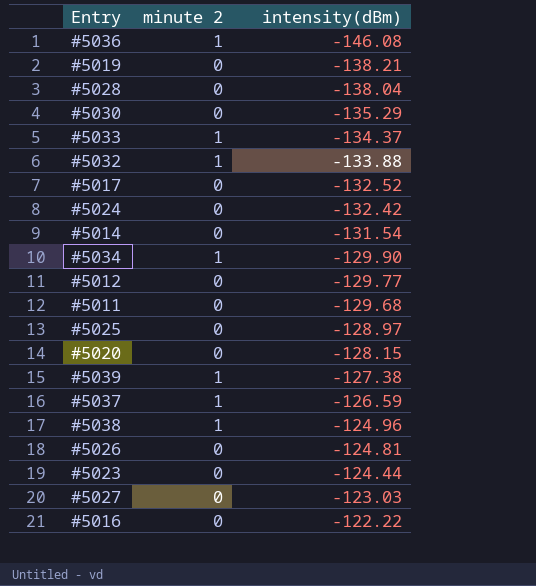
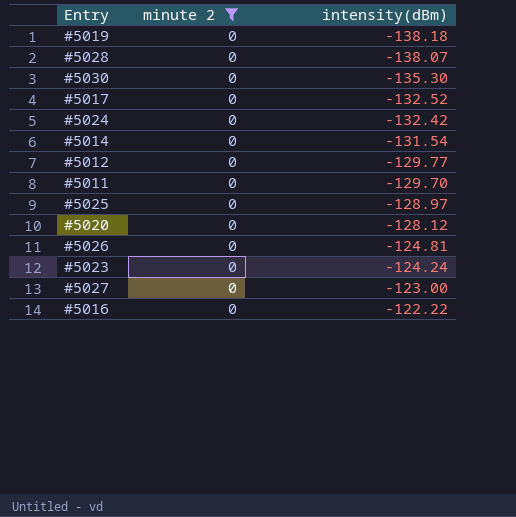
filter: none -> minute 2 = 0
#5019 | intensity(dBm): -138.21 -> -138.18
#5028 | intensity(dBm): -138.04 -> -138.07
#5030 | intensity(dBm): -135.29 -> -135.30
#5011 | intensity(dBm): -129.68 -> -129.70
#5020 | intensity(dBm): -128.15 -> -128.12
#5023 | intensity(dBm): -124.44 -> -124.24
#5027 | intensity(dBm): -123.03 -> -123.00

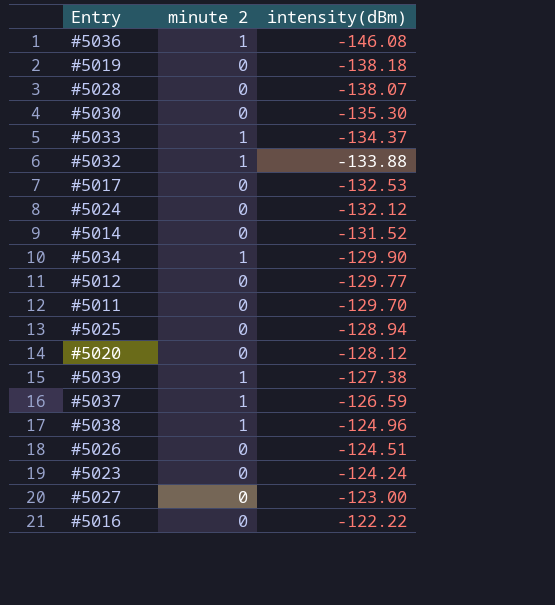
filter: minute 2 = 0 -> none
#5017 | intensity(dBm): -132.52 -> -132.53
#5024 | intensity(dBm): -132.42 -> -132.12
#5014 | intensity(dBm): -131.54 -> -131.52
#5025 | intensity(dBm): -128.97 -> -128.94
#5026 | intensity(dBm): -124.81 -> -124.51

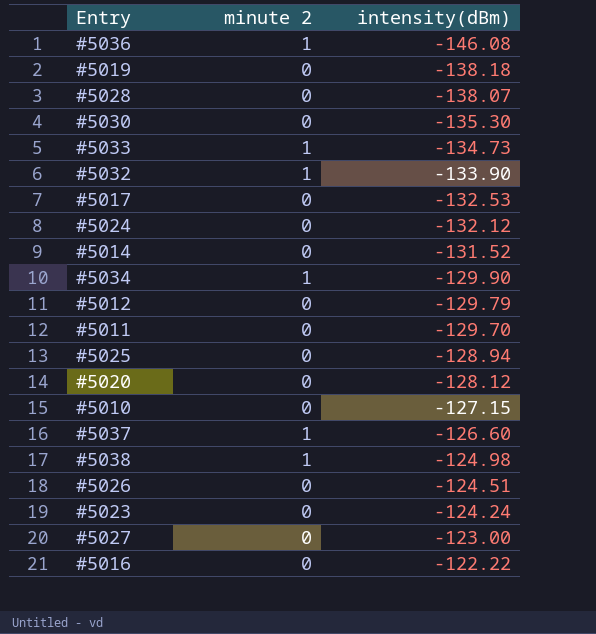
row #5039: 1 | -127.38 -> none
#5033 | intensity(dBm): -134.37 -> -134.73
#5032 | intensity(dBm): -133.88 -> -133.90
#5012 | intensity(dBm): -129.77 -> -129.79
row #5010: none -> 0 | -127.15
#5037 | intensity(dBm): -126.59 -> -126.60
#5038 | intensity(dBm): -124.96 -> -124.98

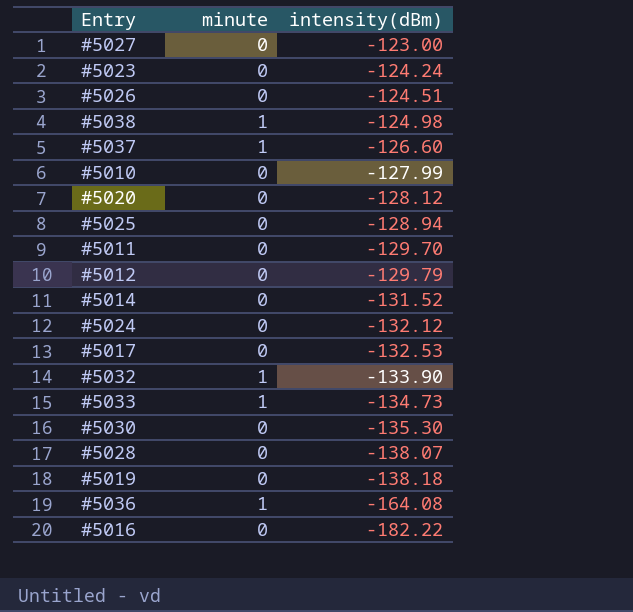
row order: intensity(dBm) ascending -> intensity(dBm) descending
column name: minute 2 -> minute
row #5034: 1 | -129.90 -> none
#5010 | intensity(dBm): -127.15 -> -127.99
#5036 | intensity(dBm): -146.08 -> -164.08
#5016 | intensity(dBm): -122.22 -> -182.22

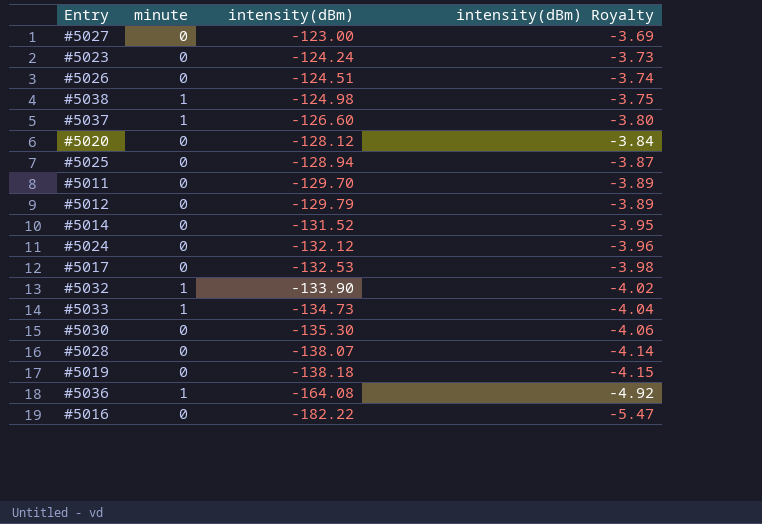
column intensity(dBm) Royalty | formula: none -> [intensity(dBm)] * 0.03
row #5010: 0 | -127.99 -> none

